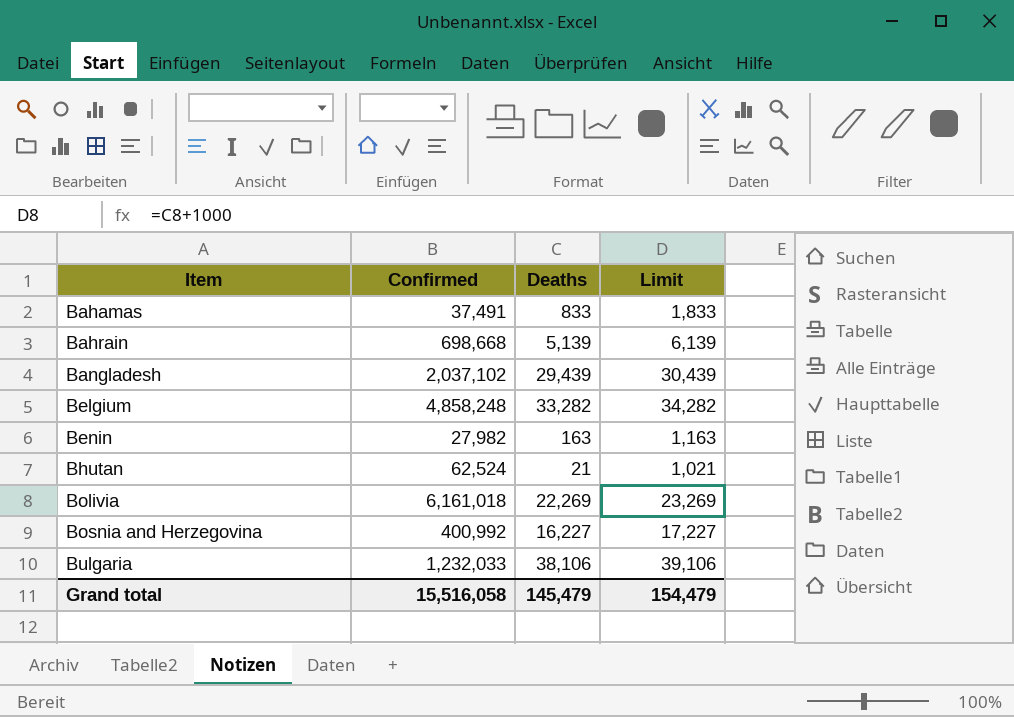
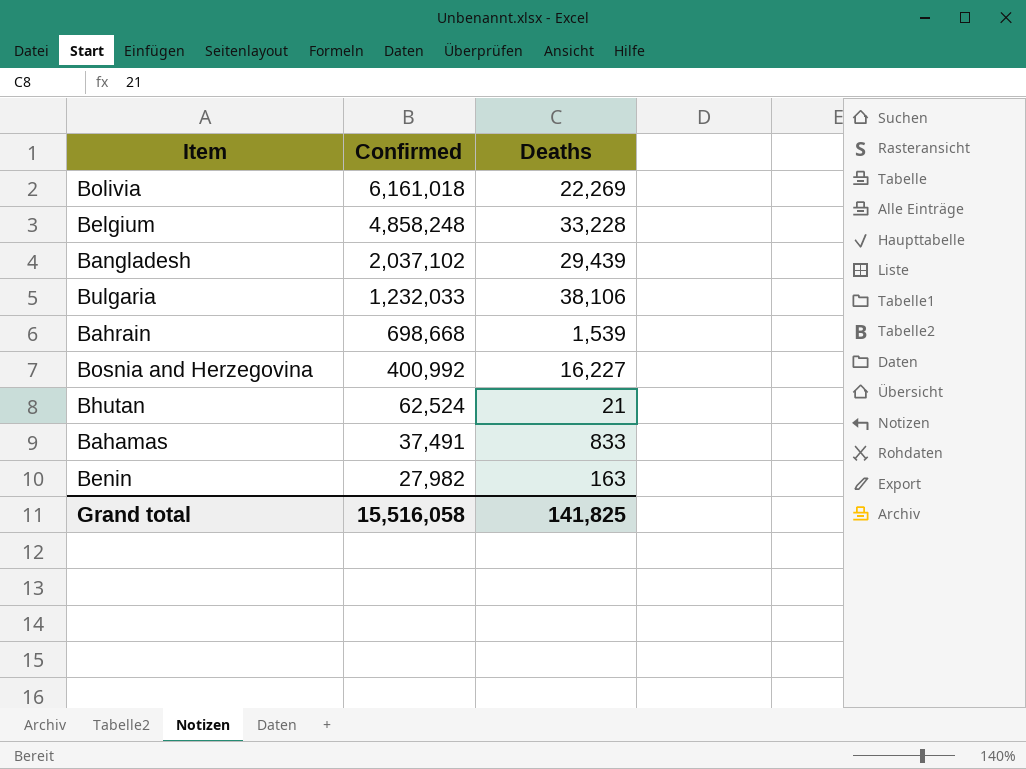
row order: Item ascending -> Confirmed descending
column Limit | formula: [Deaths] + 1000 -> none
Belgium | Deaths: 33,282 -> 33,228
Bahrain | Deaths: 5,139 -> 1,539
Grand total | Deaths: 145,479 -> 141,825

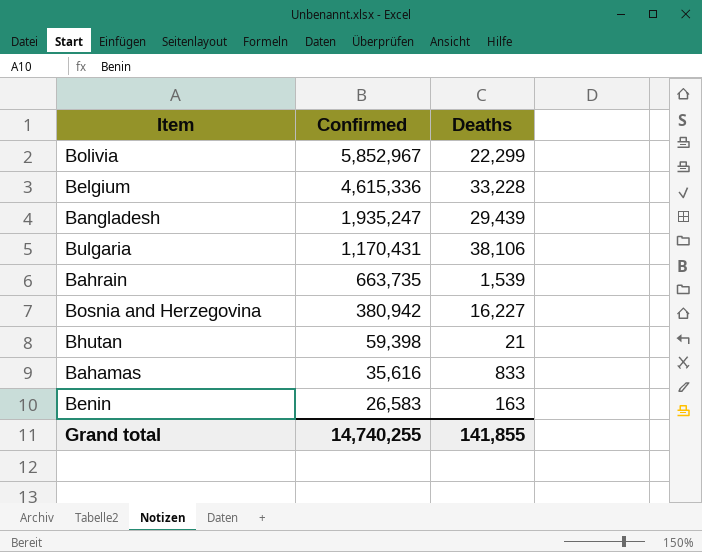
Bolivia | Confirmed: 6,161,018 -> 5,852,967
Bolivia | Deaths: 22,269 -> 22,299
Belgium | Confirmed: 4,858,248 -> 4,615,336
Bangladesh | Confirmed: 2,037,102 -> 1,935,247
Bulgaria | Confirmed: 1,232,033 -> 1,170,431
Bahrain | Confirmed: 698,668 -> 663,735
Bosnia and Herzegovina | Confirmed: 400,992 -> 380,942
Bhutan | Confirmed: 62,524 -> 59,398
Bahamas | Confirmed: 37,491 -> 35,616
Benin | Confirmed: 27,982 -> 26,583
Grand total | Confirmed: 15,516,058 -> 14,740,255
Grand total | Deaths: 141,825 -> 141,855

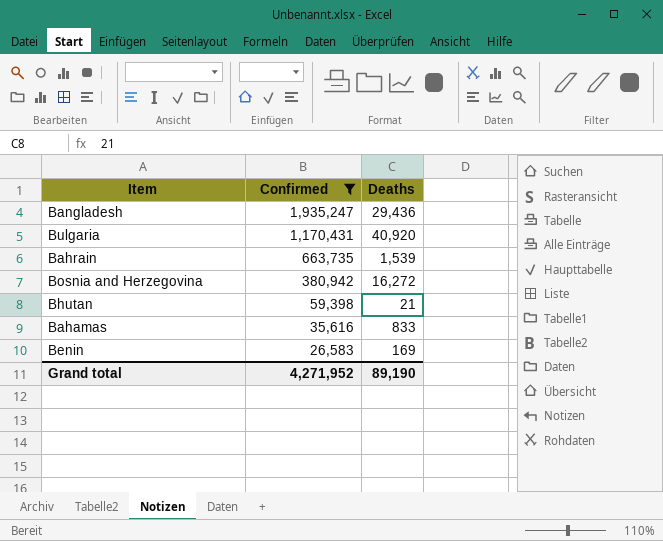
filter: none -> Confirmed <= 1,935,247
Bangladesh | Deaths: 29,439 -> 29,436
Bulgaria | Deaths: 38,106 -> 40,920
Bosnia and Herzegovina | Deaths: 16,227 -> 16,272
Benin | Deaths: 163 -> 169
Grand total | Confirmed: 14,740,255 -> 4,271,952
Grand total | Deaths: 141,855 -> 89,190

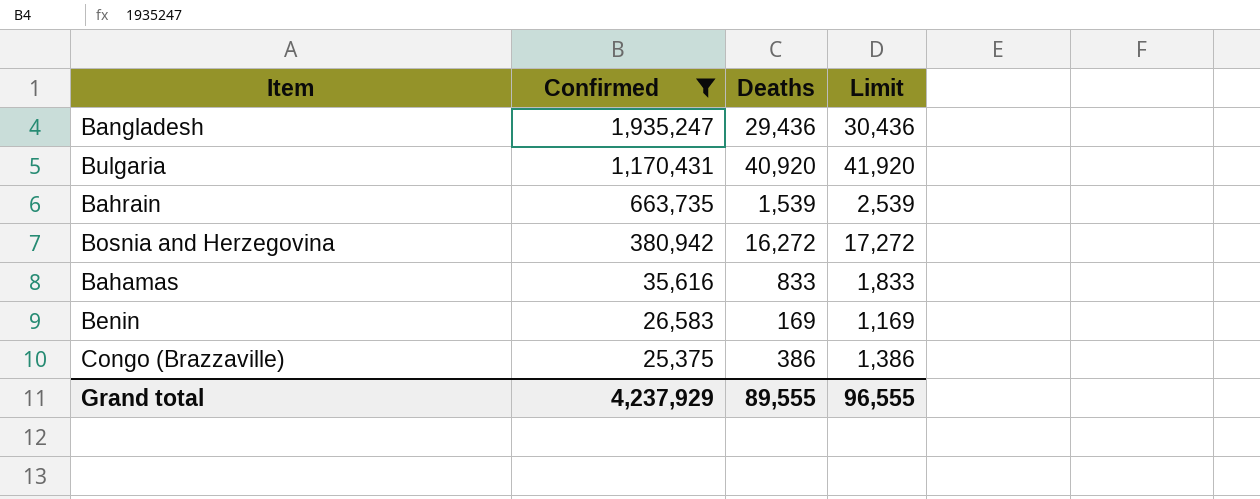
column Limit | formula: none -> [Deaths] + 1000
row Bhutan: 59,398 | 21 -> none
row Congo (Brazzaville): none -> 25,375 | 386 | 1,386
Grand total | Confirmed: 4,271,952 -> 4,237,929
Grand total | Deaths: 89,190 -> 89,555

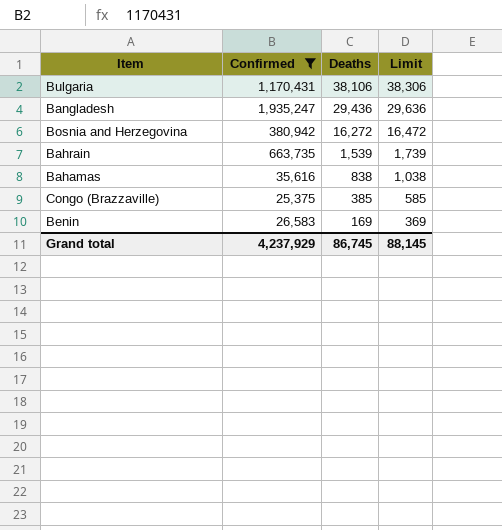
row order: Confirmed descending -> Deaths descending
column Limit | formula: [Deaths] + 1000 -> [Deaths] + 200
Bulgaria | Deaths: 40,920 -> 38,106
Bahamas | Deaths: 833 -> 838
Congo (Brazzaville) | Deaths: 386 -> 385
Grand total | Deaths: 89,555 -> 86,745
Grand total | Limit: 96,555 -> 88,145

